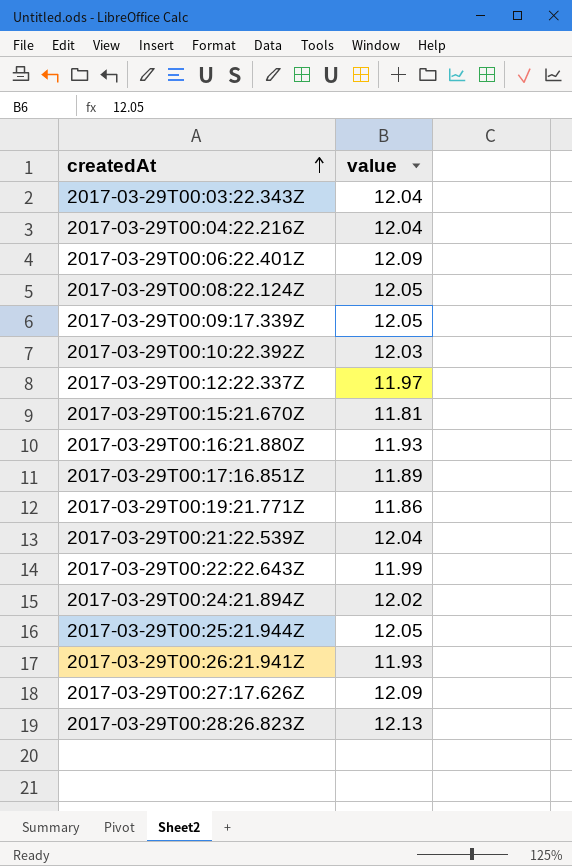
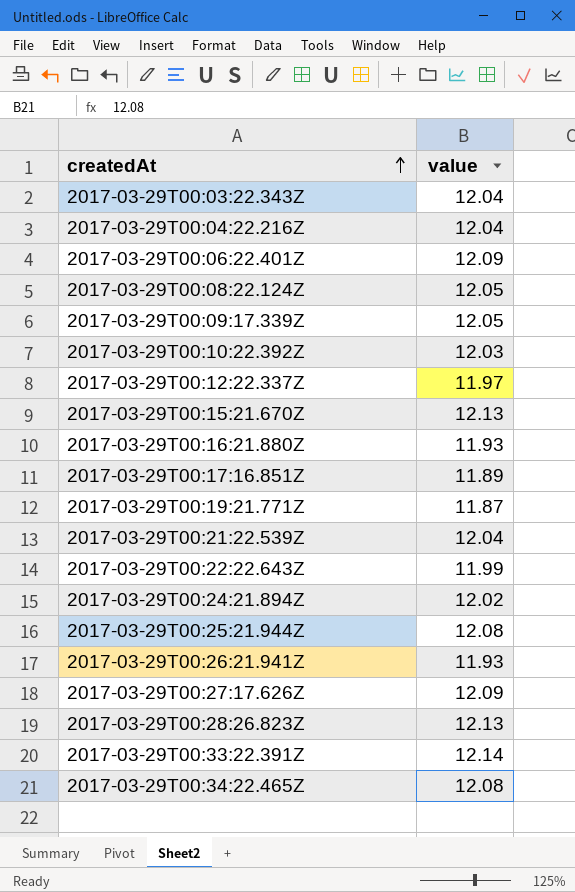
2017-03-29T00:15:21.670Z | value: 11.81 -> 12.13
2017-03-29T00:19:21.771Z | value: 11.86 -> 11.87
2017-03-29T00:25:21.944Z | value: 12.05 -> 12.08
row 2017-03-29T00:33:22.391Z: none -> 12.14
row 2017-03-29T00:34:22.465Z: none -> 12.08

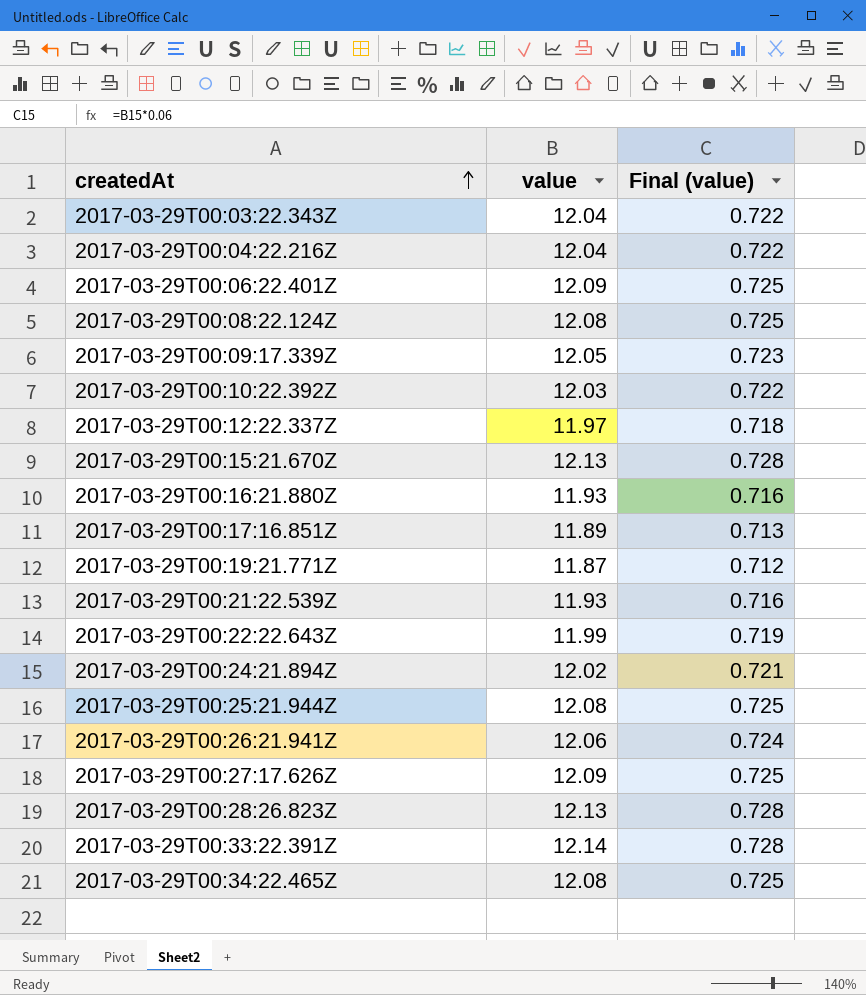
column Final (value) | formula: none -> [value] * 0.06
2017-03-29T00:08:22.124Z | value: 12.05 -> 12.08
2017-03-29T00:21:22.539Z | value: 12.04 -> 11.93
2017-03-29T00:26:21.941Z | value: 11.93 -> 12.06

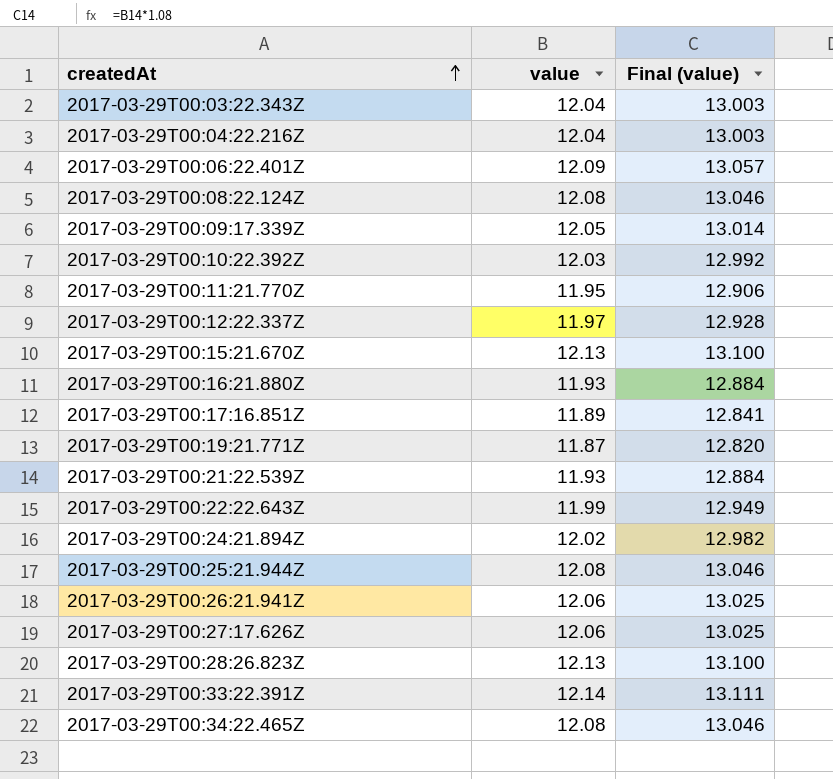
column Final (value) | formula: [value] * 0.06 -> [value] * 1.08
row 2017-03-29T00:11:21.770Z: none -> 11.95 | 12.906
2017-03-29T00:27:17.626Z | value: 12.09 -> 12.06

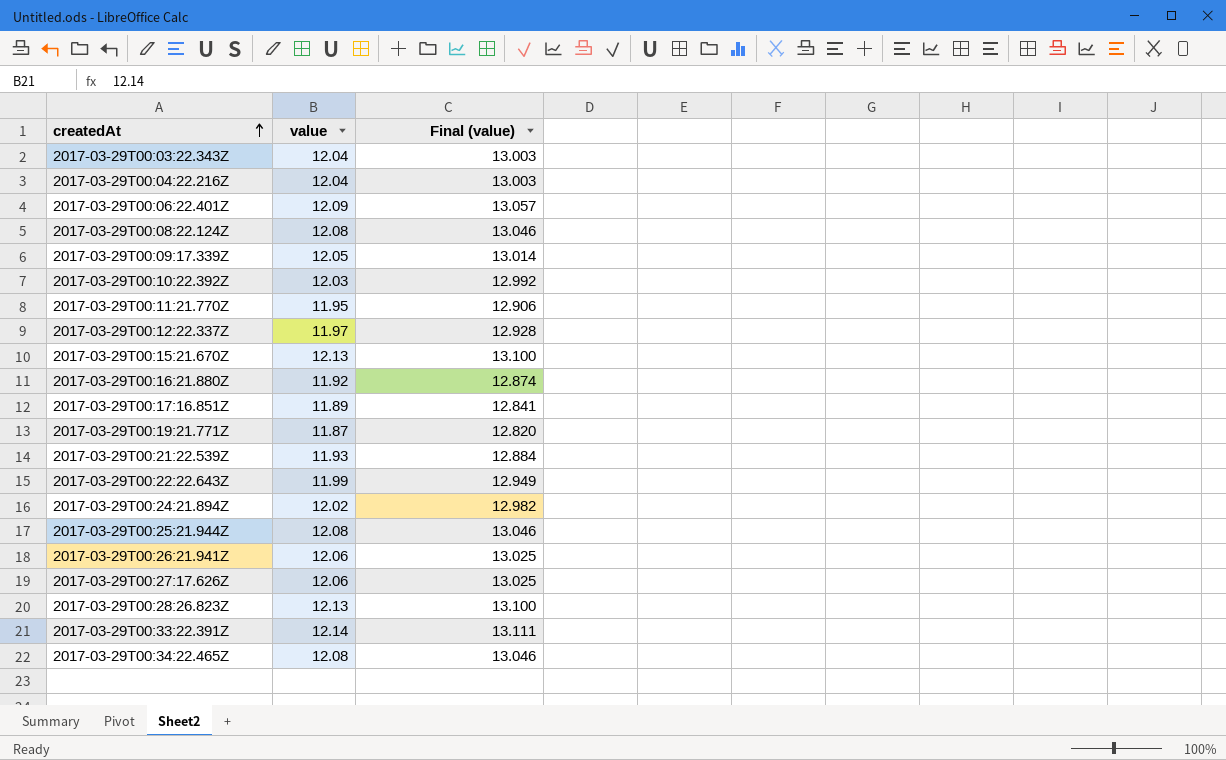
2017-03-29T00:16:21.880Z | value: 11.93 -> 11.92
2017-03-29T00:16:21.880Z | Final (value): 12.884 -> 12.874

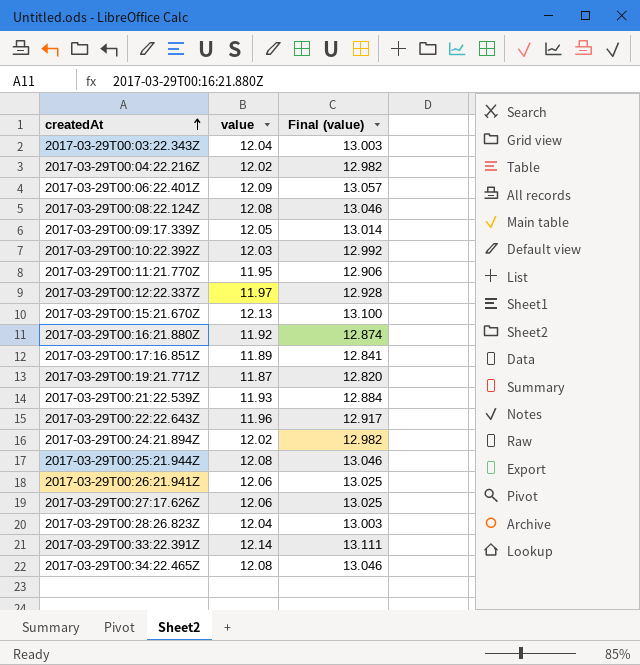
2017-03-29T00:04:22.216Z | value: 12.04 -> 12.02
2017-03-29T00:04:22.216Z | Final (value): 13.003 -> 12.982
2017-03-29T00:22:22.643Z | value: 11.99 -> 11.96
2017-03-29T00:22:22.643Z | Final (value): 12.949 -> 12.917
2017-03-29T00:28:26.823Z | value: 12.13 -> 12.04
2017-03-29T00:28:26.823Z | Final (value): 13.100 -> 13.003

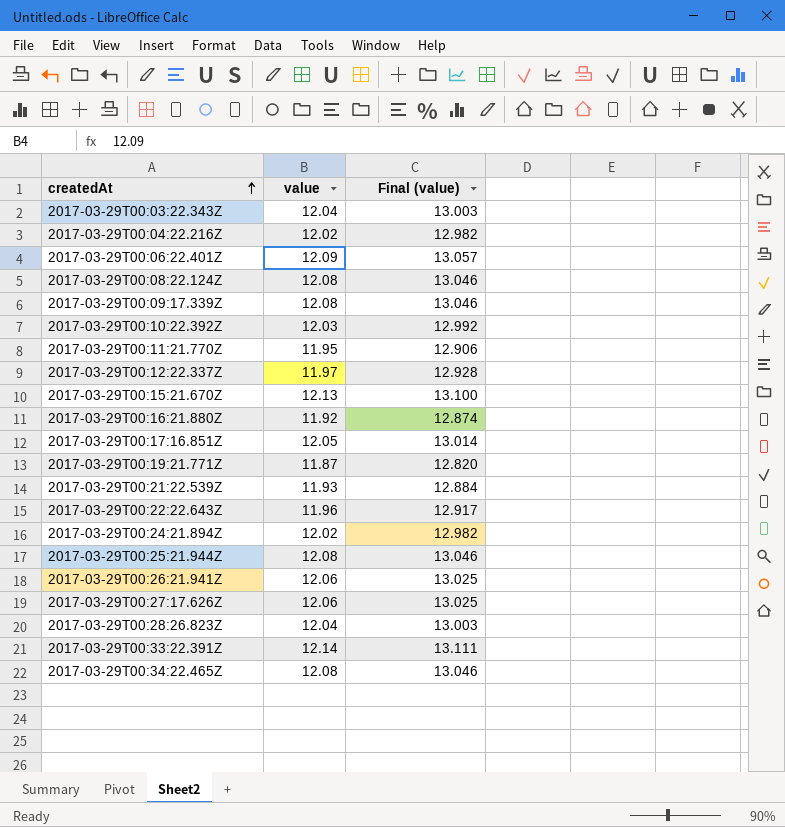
2017-03-29T00:09:17.339Z | value: 12.05 -> 12.08
2017-03-29T00:09:17.339Z | Final (value): 13.014 -> 13.046
2017-03-29T00:17:16.851Z | value: 11.89 -> 12.05
2017-03-29T00:17:16.851Z | Final (value): 12.841 -> 13.014

